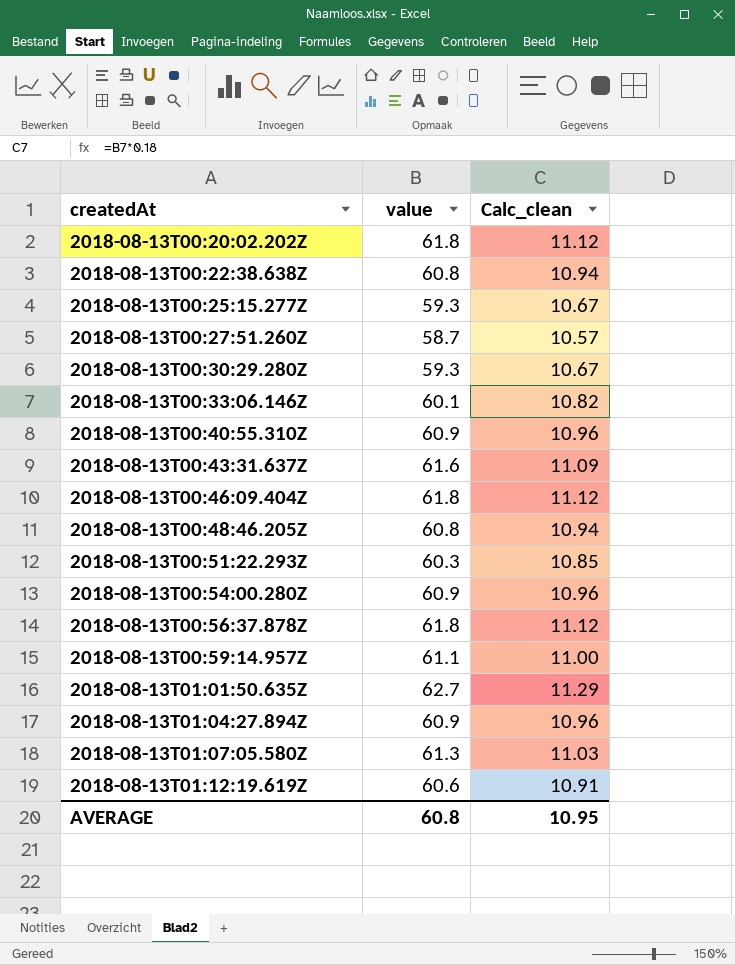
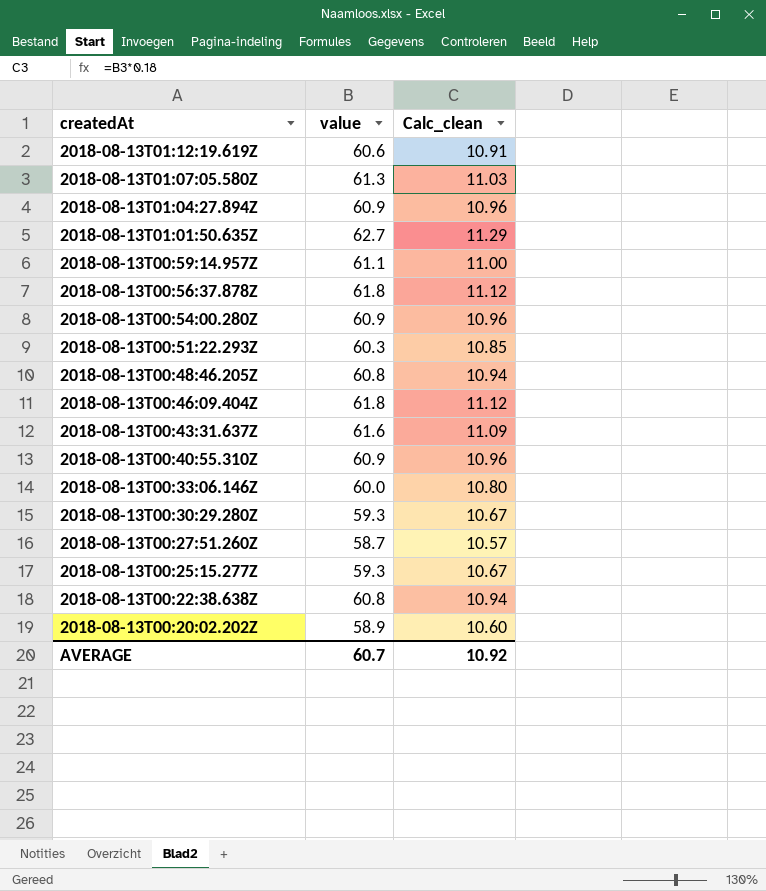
row order: createdAt ascending -> createdAt descending
2018-08-13T00:33:06.146Z | value: 60.1 -> 60.0
2018-08-13T00:33:06.146Z | Calc_clean: 10.82 -> 10.80
2018-08-13T00:20:02.202Z | value: 61.8 -> 58.9
2018-08-13T00:20:02.202Z | Calc_clean: 11.12 -> 10.60
AVERAGE | value: 60.8 -> 60.7
AVERAGE | Calc_clean: 10.95 -> 10.92

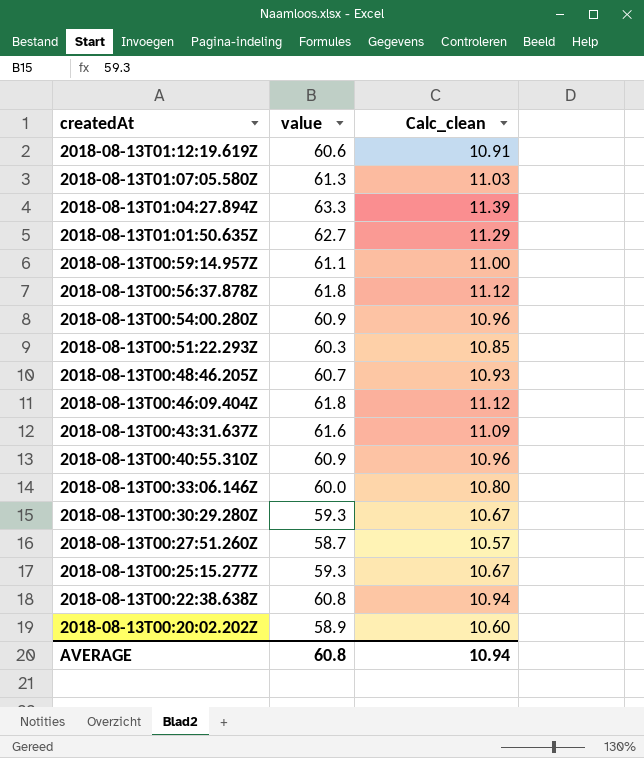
2018-08-13T01:04:27.894Z | value: 60.9 -> 63.3
2018-08-13T01:04:27.894Z | Calc_clean: 10.96 -> 11.39
2018-08-13T00:48:46.205Z | value: 60.8 -> 60.7
2018-08-13T00:48:46.205Z | Calc_clean: 10.94 -> 10.93
AVERAGE | value: 60.7 -> 60.8
AVERAGE | Calc_clean: 10.92 -> 10.94

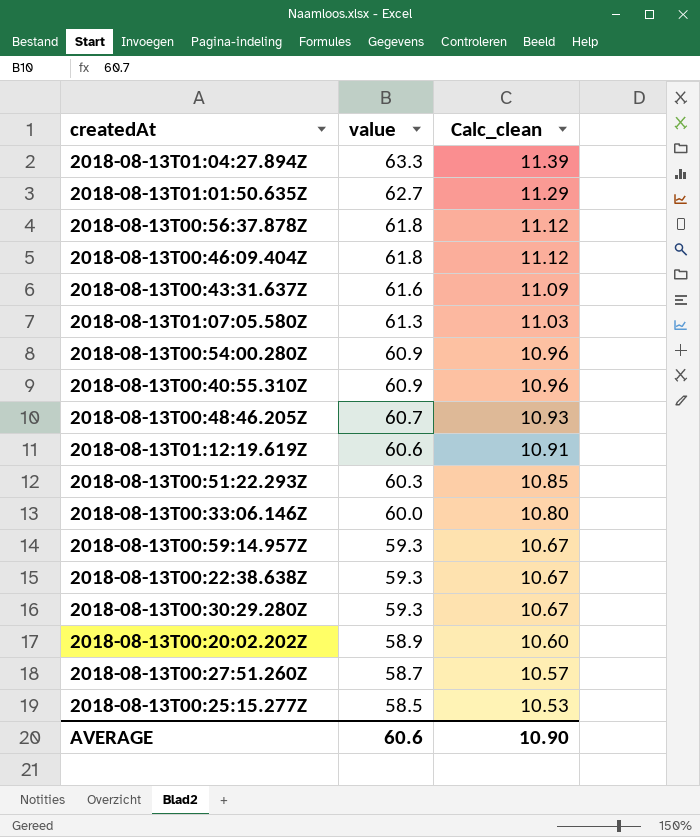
row order: createdAt descending -> value descending
2018-08-13T00:59:14.957Z | value: 61.1 -> 59.3
2018-08-13T00:59:14.957Z | Calc_clean: 11.00 -> 10.67
2018-08-13T00:22:38.638Z | value: 60.8 -> 59.3
2018-08-13T00:22:38.638Z | Calc_clean: 10.94 -> 10.67
2018-08-13T00:25:15.277Z | value: 59.3 -> 58.5
2018-08-13T00:25:15.277Z | Calc_clean: 10.67 -> 10.53
AVERAGE | value: 60.8 -> 60.6
AVERAGE | Calc_clean: 10.94 -> 10.90

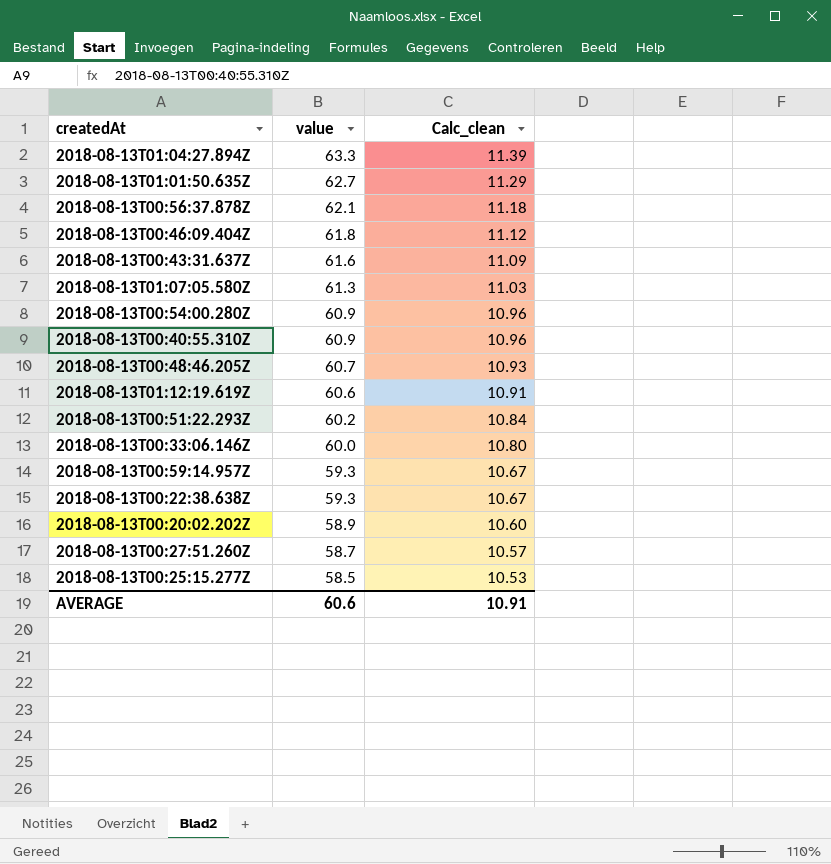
row 2018-08-13T00:30:29.280Z: 59.3 | 10.67 -> none
2018-08-13T00:56:37.878Z | value: 61.8 -> 62.1
2018-08-13T00:56:37.878Z | Calc_clean: 11.12 -> 11.18
2018-08-13T00:51:22.293Z | value: 60.3 -> 60.2
2018-08-13T00:51:22.293Z | Calc_clean: 10.85 -> 10.84
AVERAGE | Calc_clean: 10.90 -> 10.91

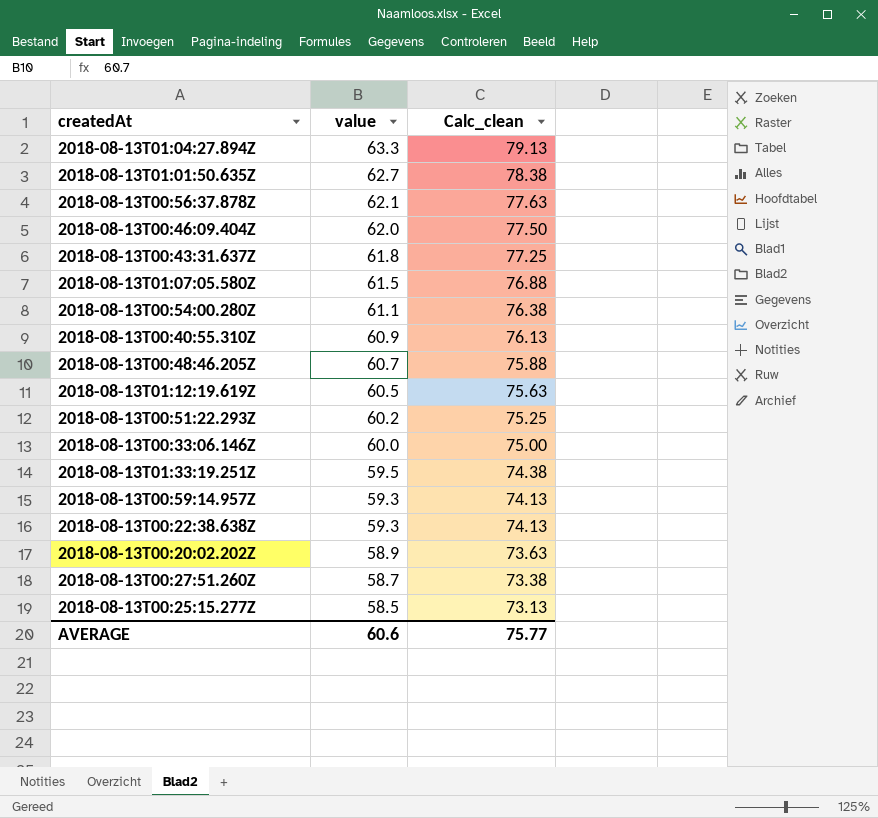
column Calc_clean | formula: [value] * 0.18 -> [value] * 1.25
2018-08-13T00:46:09.404Z | value: 61.8 -> 62.0
2018-08-13T00:43:31.637Z | value: 61.6 -> 61.8
2018-08-13T01:07:05.580Z | value: 61.3 -> 61.5
2018-08-13T00:54:00.280Z | value: 60.9 -> 61.1
2018-08-13T01:12:19.619Z | value: 60.6 -> 60.5
row 2018-08-13T01:33:19.251Z: none -> 59.5 | 74.38
AVERAGE | Calc_clean: 10.91 -> 75.77

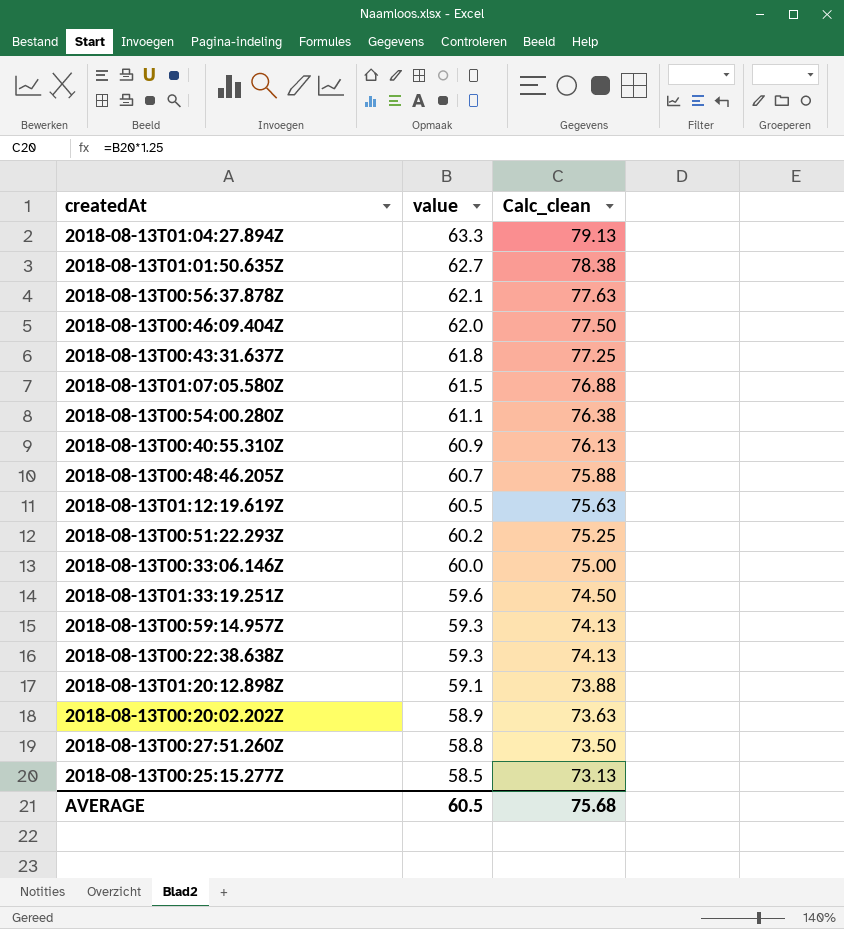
2018-08-13T01:33:19.251Z | value: 59.5 -> 59.6
2018-08-13T01:33:19.251Z | Calc_clean: 74.38 -> 74.50
row 2018-08-13T01:20:12.898Z: none -> 59.1 | 73.88
2018-08-13T00:27:51.260Z | value: 58.7 -> 58.8
2018-08-13T00:27:51.260Z | Calc_clean: 73.38 -> 73.50
AVERAGE | value: 60.6 -> 60.5
AVERAGE | Calc_clean: 75.77 -> 75.68

